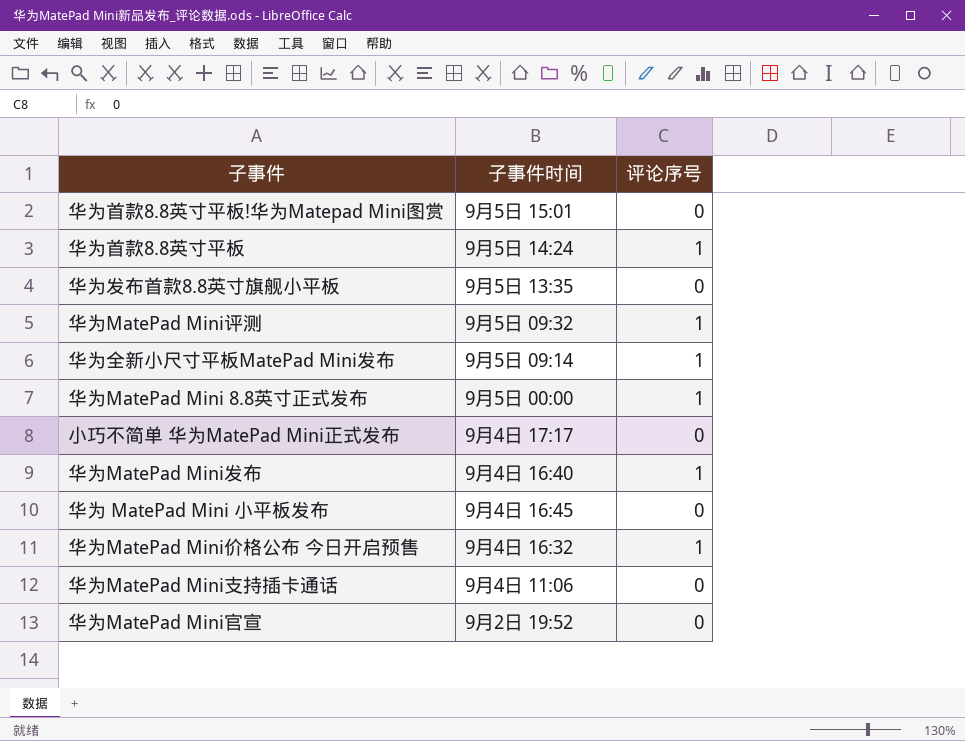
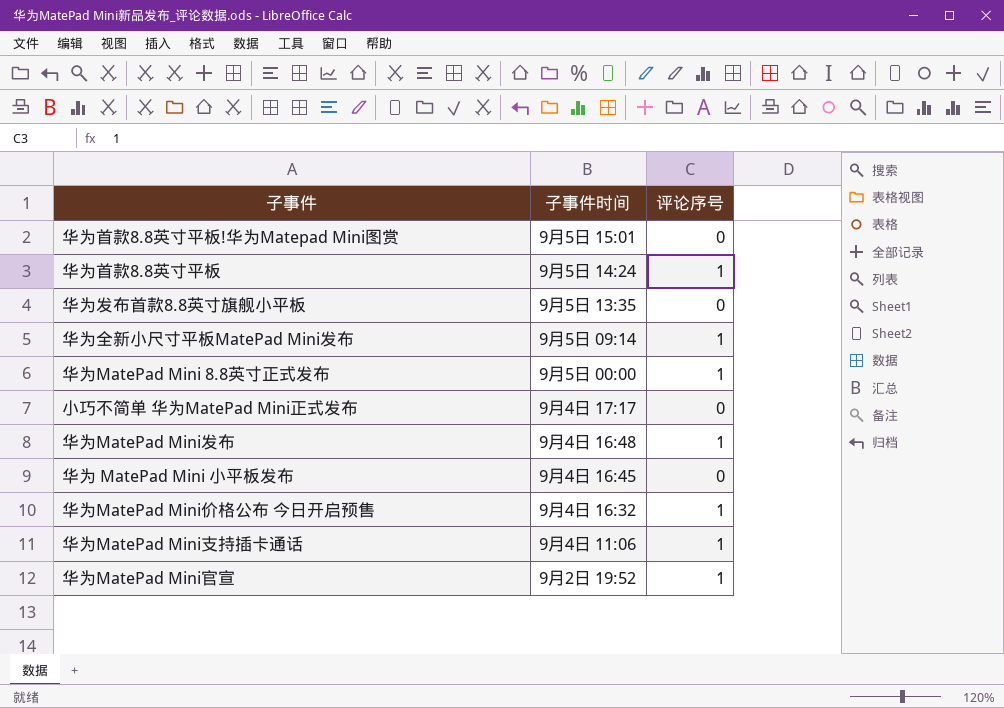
row 华为MatePad Mini评测: 9月5日 09:32 | 1 -> none
华为MatePad Mini发布 | 子事件时间: 9月4日 16:40 -> 9月4日 16:48
华为MatePad Mini支持插卡通话 | 评论序号: 0 -> 1
华为MatePad Mini官宣 | 评论序号: 0 -> 1

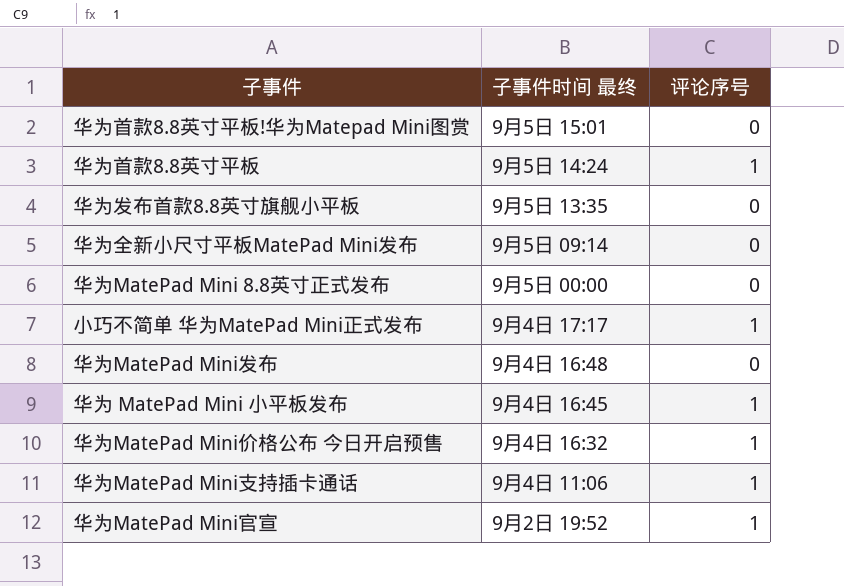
column name: 子事件时间 -> 子事件时间 最终
华为全新小尺寸平板MatePad Mini发布 | 评论序号: 1 -> 0
华为MatePad Mini 8.8英寸正式发布 | 评论序号: 1 -> 0
小巧不简单 华为MatePad Mini正式发布 | 评论序号: 0 -> 1
华为MatePad Mini发布 | 评论序号: 1 -> 0
华为 MatePad Mini 小平板发布 | 评论序号: 0 -> 1

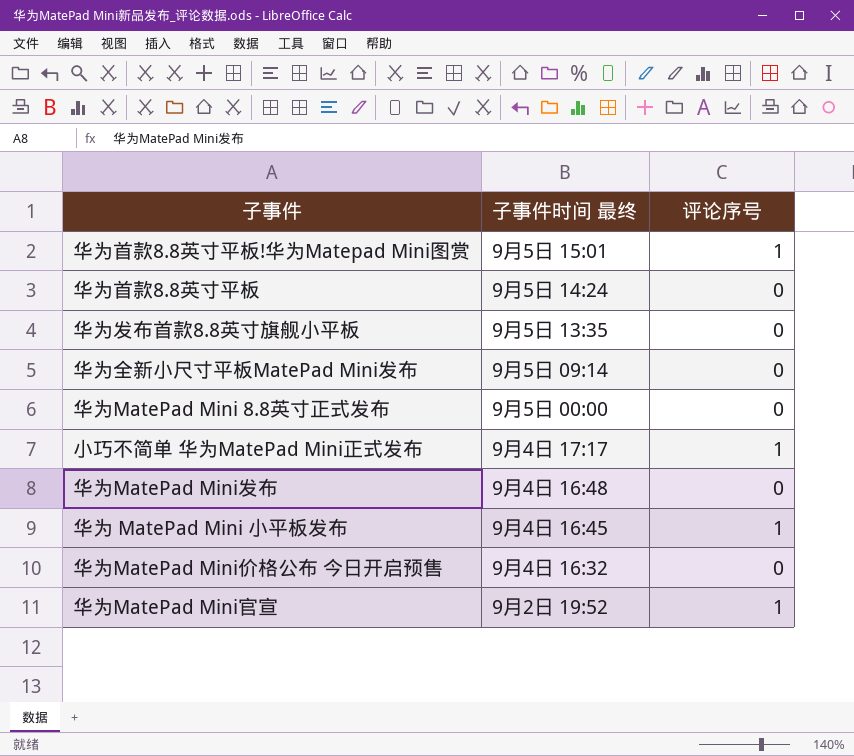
row 华为MatePad Mini支持插卡通话: 9月4日 11:06 | 1 -> none
华为首款8.8英寸平板!华为Matepad Mini图赏 | 评论序号: 0 -> 1
华为首款8.8英寸平板 | 评论序号: 1 -> 0
华为MatePad Mini价格公布 今日开启预售 | 评论序号: 1 -> 0

